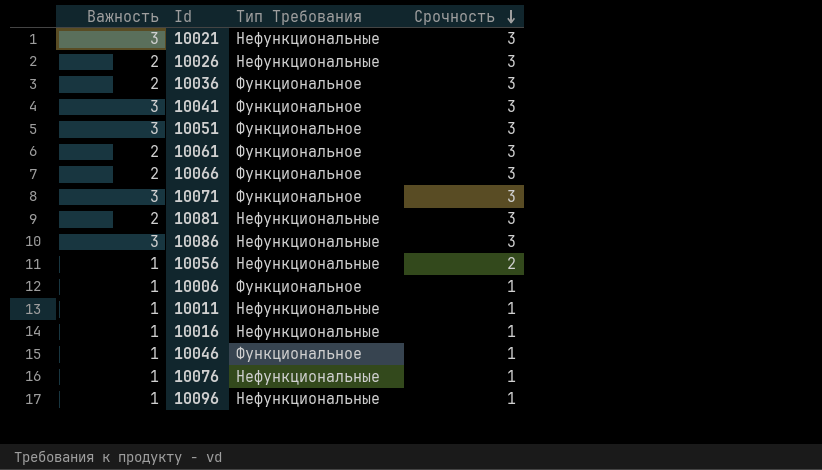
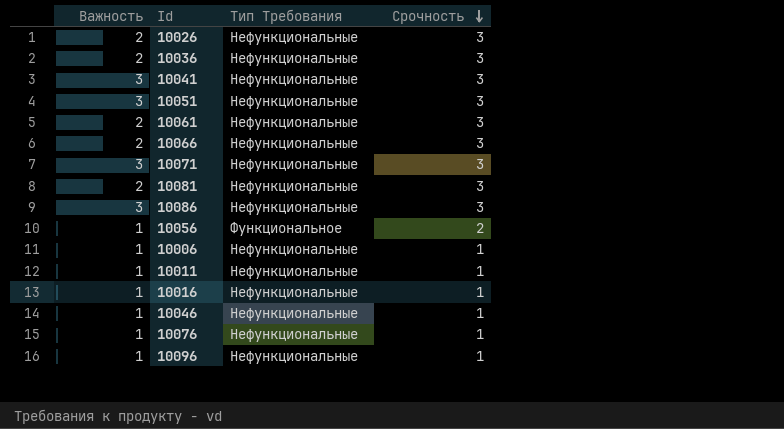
row 10021: 3 | Нефункциональные | 3 -> none
10036 | Тип Требования: Функциональное -> Нефункциональные
10041 | Тип Требования: Функциональное -> Нефункциональные
10051 | Тип Требования: Функциональное -> Нефункциональные
10061 | Тип Требования: Функциональное -> Нефункциональные
10066 | Тип Требования: Функциональное -> Нефункциональные
10071 | Тип Требования: Функциональное -> Нефункциональные
10056 | Тип Требования: Нефункциональные -> Функциональное
10006 | Тип Требования: Функциональное -> Нефункциональные
10046 | Тип Требования: Функциональное -> Нефункциональные

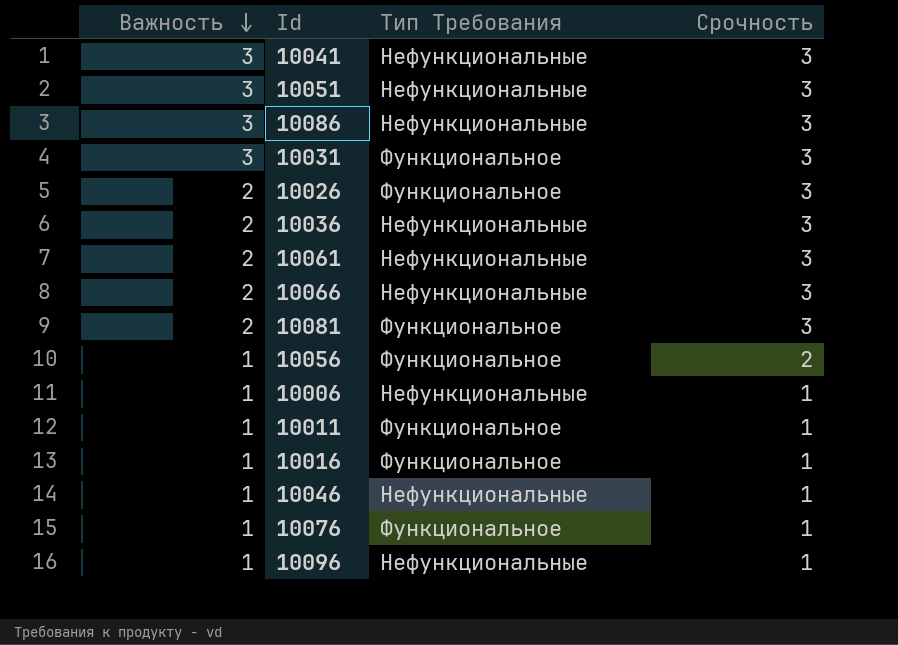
row order: Срочность descending -> Важность descending
row 10071: 3 | Нефункциональные | 3 -> none
row 10031: none -> 3 | Функциональное | 3
10026 | Тип Требования: Нефункциональные -> Функциональное
10081 | Тип Требования: Нефункциональные -> Функциональное
10011 | Тип Требования: Нефункциональные -> Функциональное
10016 | Тип Требования: Нефункциональные -> Функциональное
10076 | Тип Требования: Нефункциональные -> Функциональное

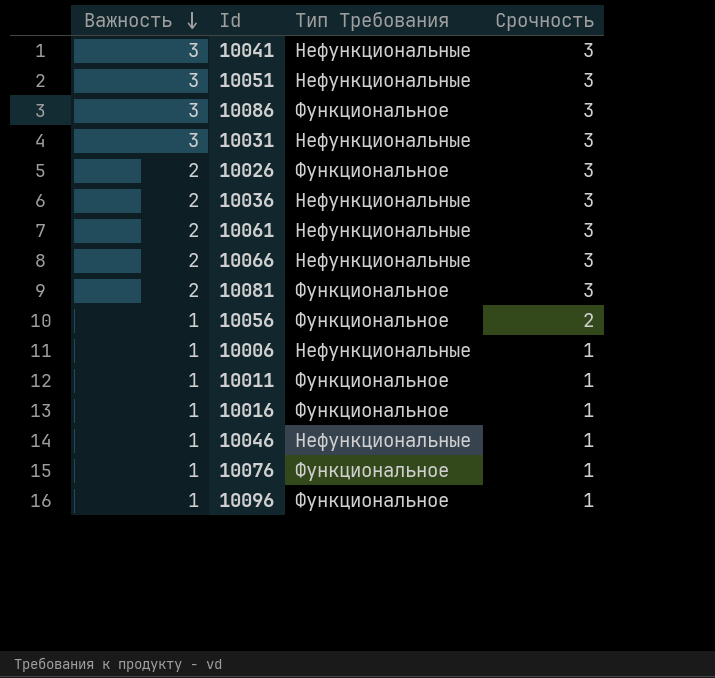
10086 | Тип Требования: Нефункциональные -> Функциональное
10031 | Тип Требования: Функциональное -> Нефункциональные
10096 | Тип Требования: Нефункциональные -> Функциональное

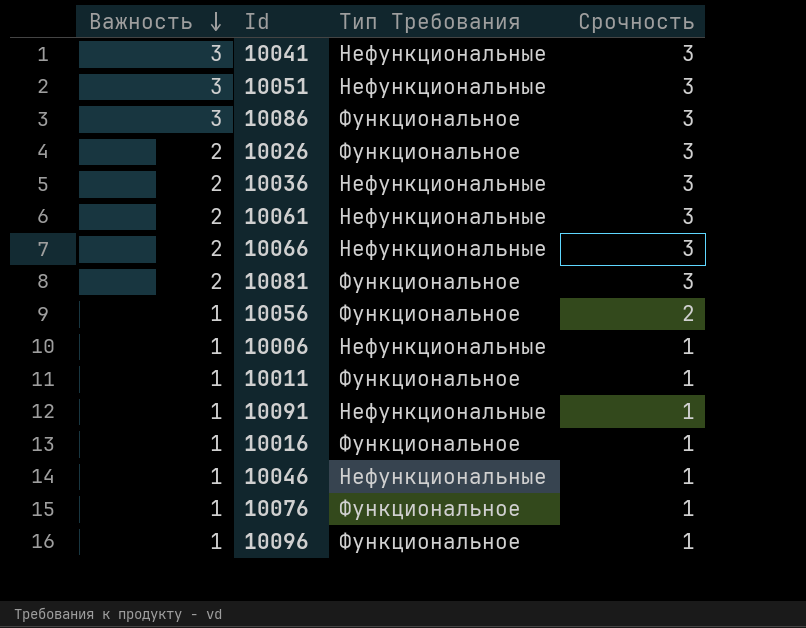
row 10031: 3 | Нефункциональные | 3 -> none
row 10091: none -> 1 | Нефункциональные | 1

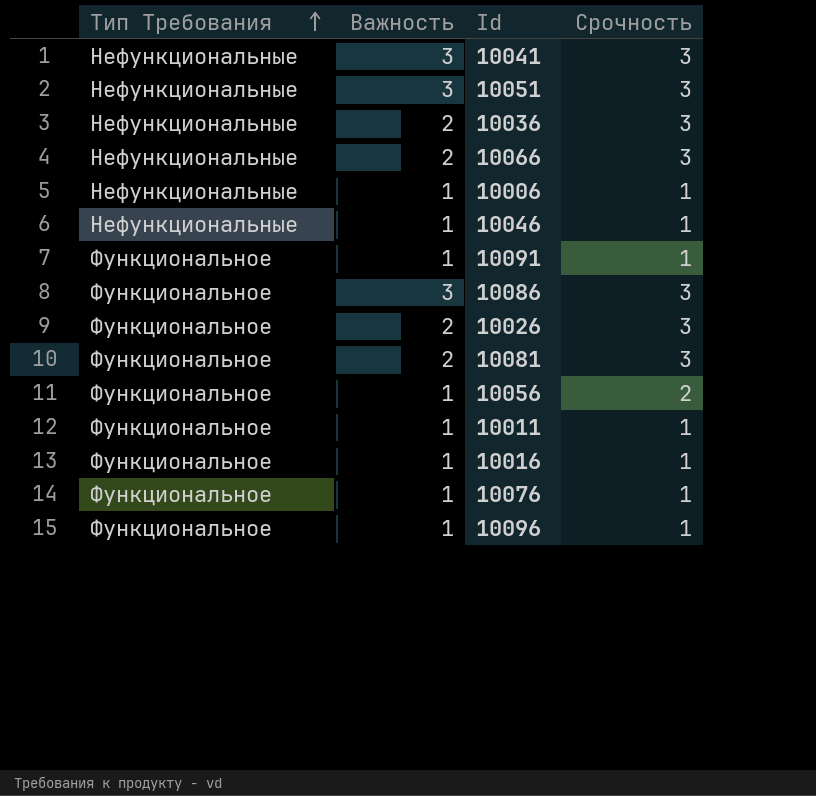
row order: Важность descending -> Тип Требования ascending
column Тип Требования | position: 3 -> 1
row 10061: 2 | Нефункциональные | 3 -> none
10091 | Тип Требования: Нефункциональные -> Функциональное

